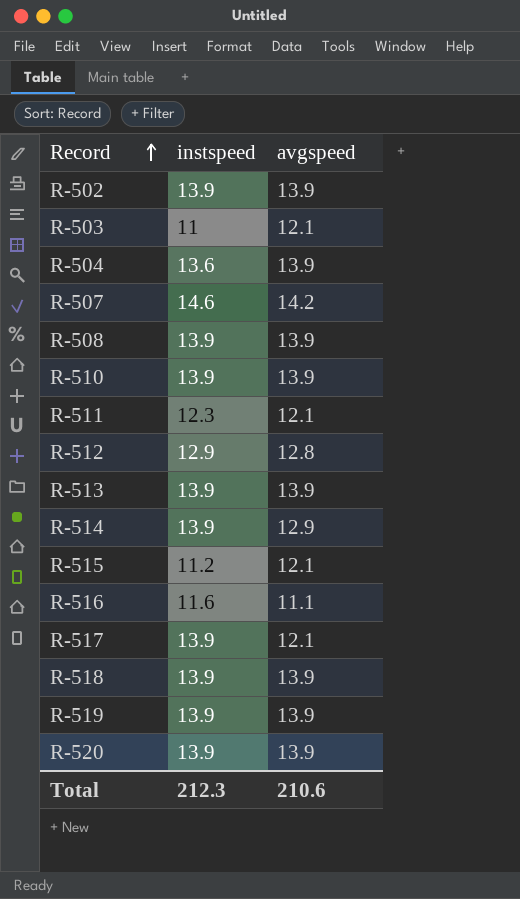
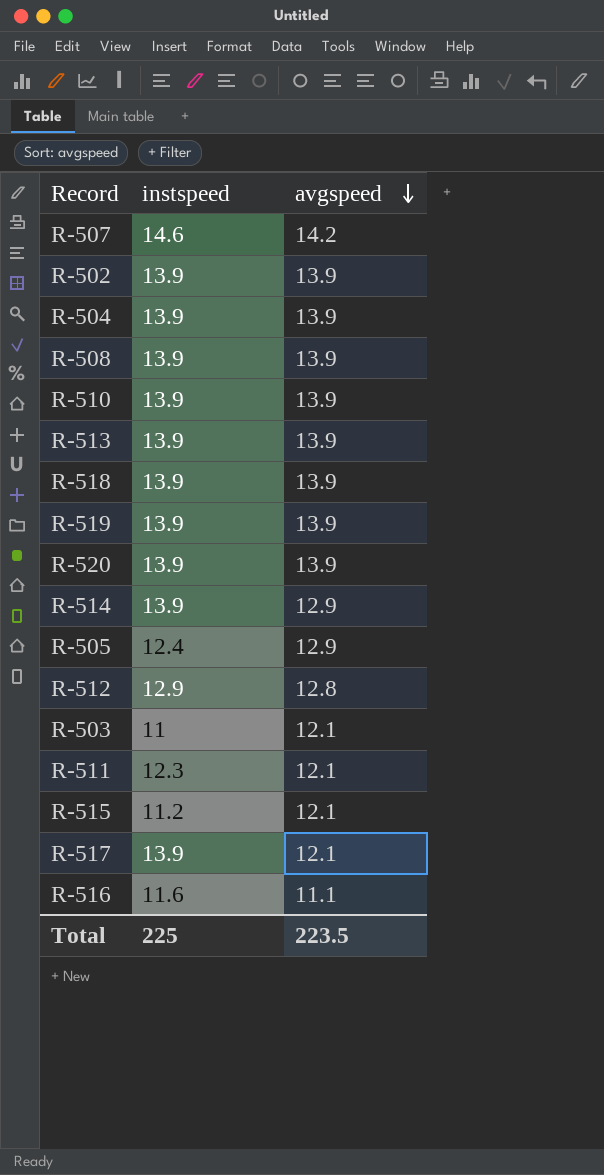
row order: Record ascending -> avgspeed descending
R-504 | instspeed: 13.6 -> 13.9
row R-505: none -> 12.4 | 12.9
Total | instspeed: 212.3 -> 225
Total | avgspeed: 210.6 -> 223.5

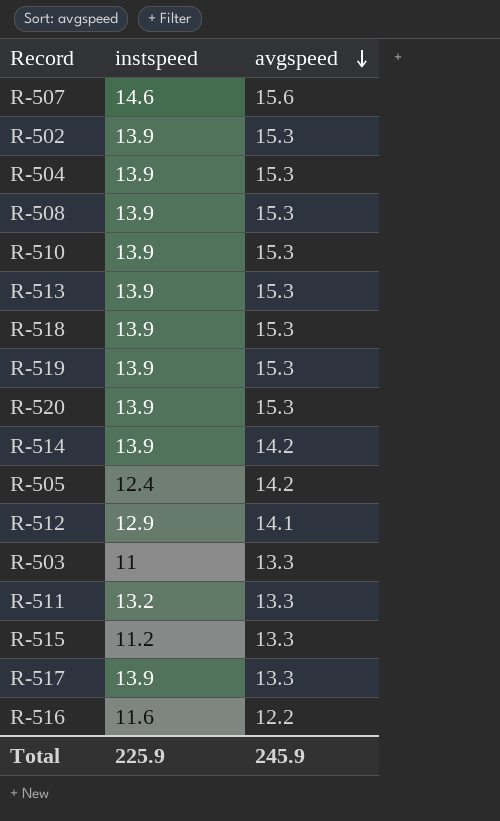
R-507 | avgspeed: 14.2 -> 15.6
R-502 | avgspeed: 13.9 -> 15.3
R-504 | avgspeed: 13.9 -> 15.3
R-508 | avgspeed: 13.9 -> 15.3
R-510 | avgspeed: 13.9 -> 15.3
R-513 | avgspeed: 13.9 -> 15.3
R-518 | avgspeed: 13.9 -> 15.3
R-519 | avgspeed: 13.9 -> 15.3
R-520 | avgspeed: 13.9 -> 15.3
R-514 | avgspeed: 12.9 -> 14.2
R-505 | avgspeed: 12.9 -> 14.2
R-512 | avgspeed: 12.8 -> 14.1
R-503 | avgspeed: 12.1 -> 13.3
R-511 | instspeed: 12.3 -> 13.2
R-511 | avgspeed: 12.1 -> 13.3
R-515 | avgspeed: 12.1 -> 13.3
R-517 | avgspeed: 12.1 -> 13.3
R-516 | avgspeed: 11.1 -> 12.2
Total | instspeed: 225 -> 225.9
Total | avgspeed: 223.5 -> 245.9

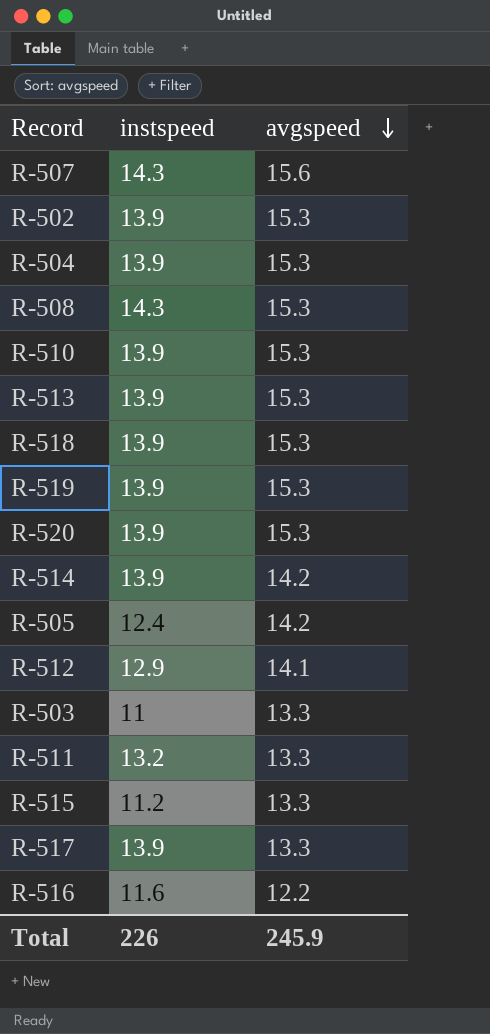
R-507 | instspeed: 14.6 -> 14.3
R-508 | instspeed: 13.9 -> 14.3
Total | instspeed: 225.9 -> 226

